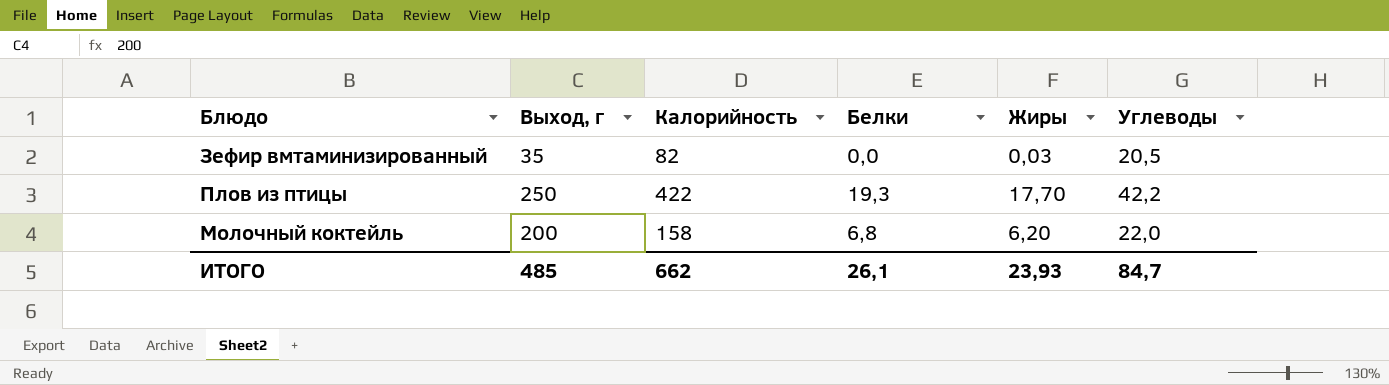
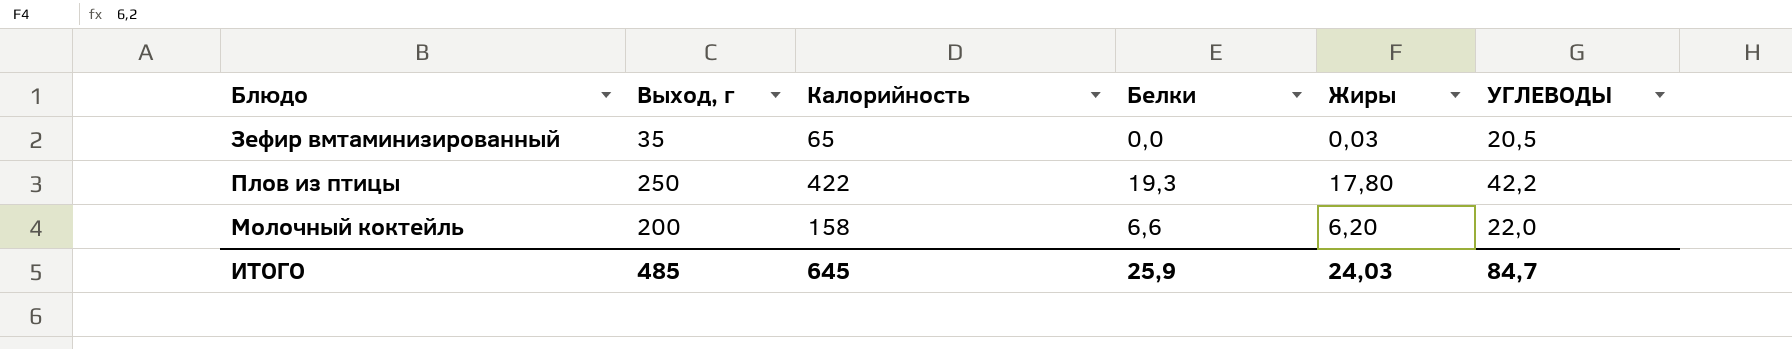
column name: Углеводы -> УГЛЕВОДЫ
Зефир вмтаминизированный | Калорийность: 82 -> 65
Плов из птицы | Жиры: 17,70 -> 17,80
Молочный коктейль | Белки: 6,8 -> 6,6
ИТОГО | Калорийность: 662 -> 645
ИТОГО | Белки: 26,1 -> 25,9
ИТОГО | Жиры: 23,93 -> 24,03

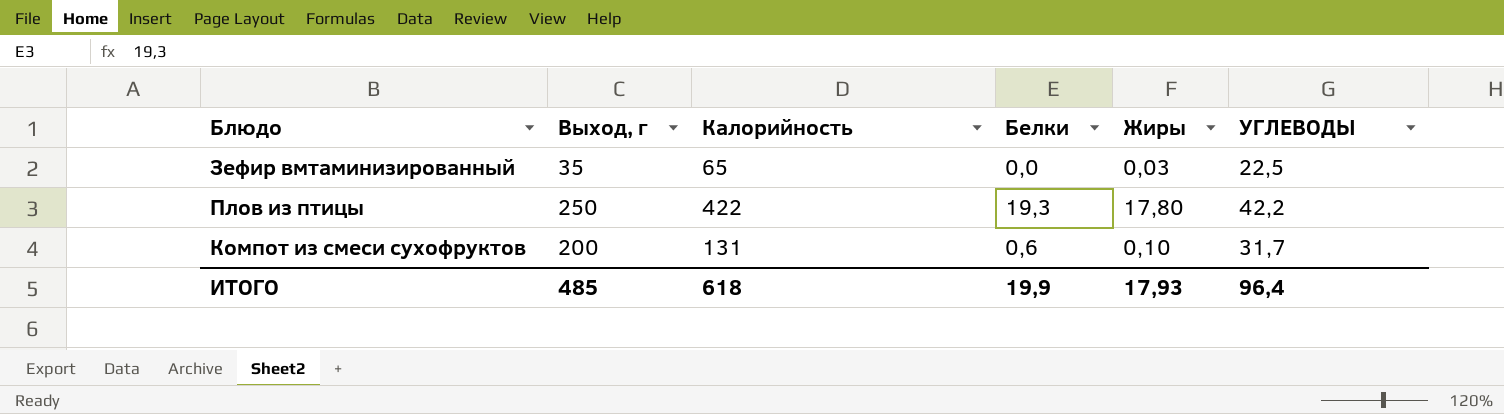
row Молочный коктейль: 200 | 158 | 6,6 | 6,20 | 22,0 -> none
Зефир вмтаминизированный | УГЛЕВОДЫ: 20,5 -> 22,5
row Компот из смеси сухофруктов: none -> 200 | 131 | 0,6 | 0,10 | 31,7
ИТОГО | Калорийность: 645 -> 618
ИТОГО | Белки: 25,9 -> 19,9
ИТОГО | Жиры: 24,03 -> 17,93
ИТОГО | УГЛЕВОДЫ: 84,7 -> 96,4

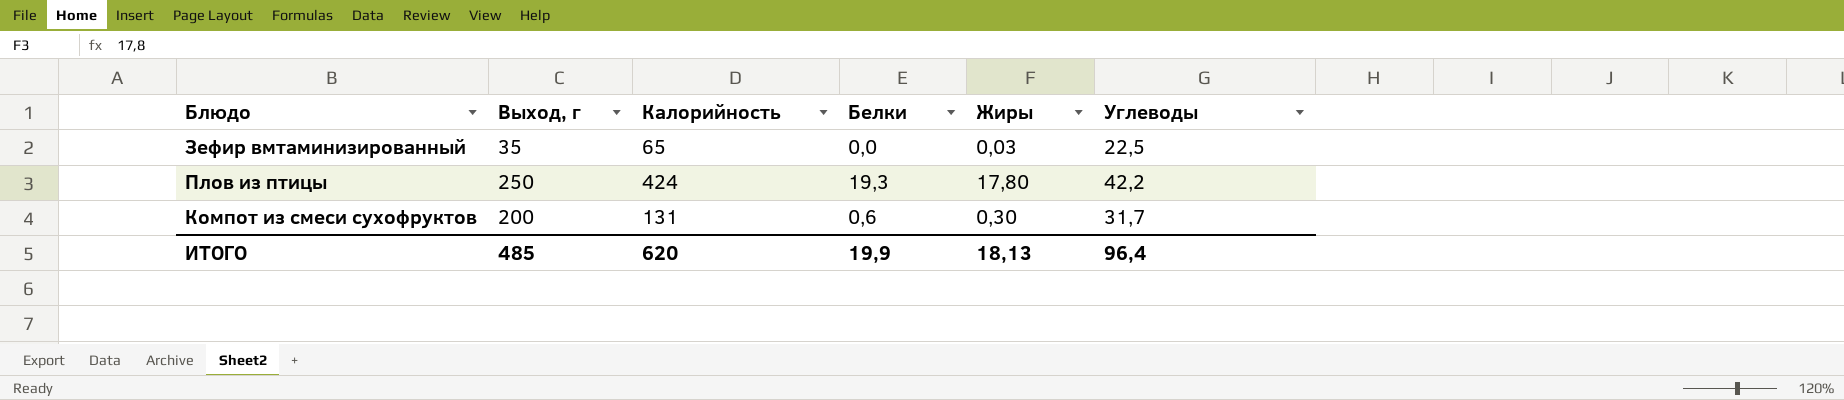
column name: УГЛЕВОДЫ -> Углеводы
Плов из птицы | Калорийность: 422 -> 424
Компот из смеси сухофруктов | Жиры: 0,10 -> 0,30
ИТОГО | Калорийность: 618 -> 620
ИТОГО | Жиры: 17,93 -> 18,13

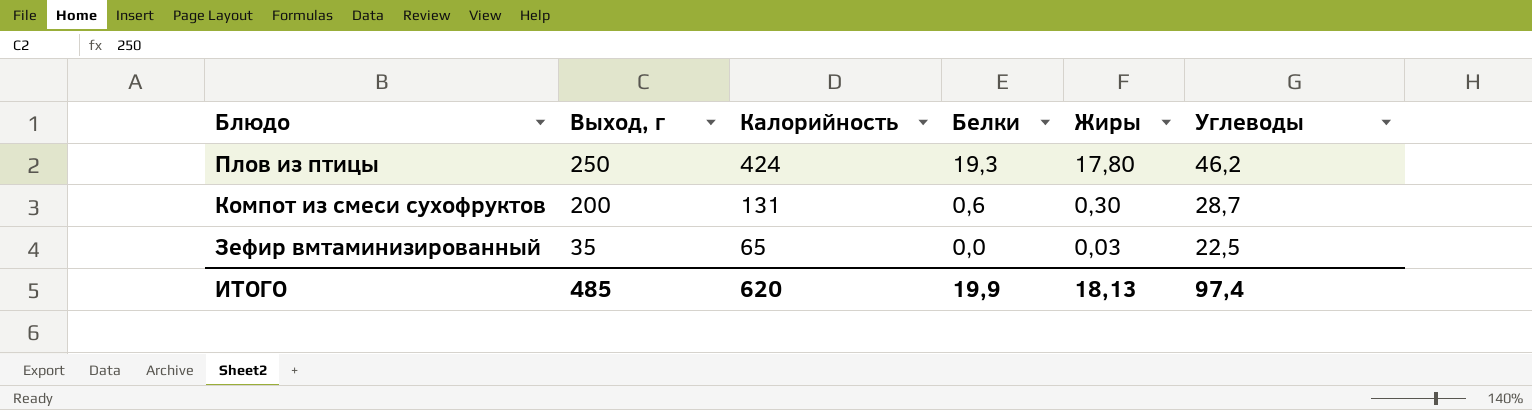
row order: none -> Блюдо descending
Плов из птицы | Углеводы: 42,2 -> 46,2
Компот из смеси сухофруктов | Углеводы: 31,7 -> 28,7
ИТОГО | Углеводы: 96,4 -> 97,4

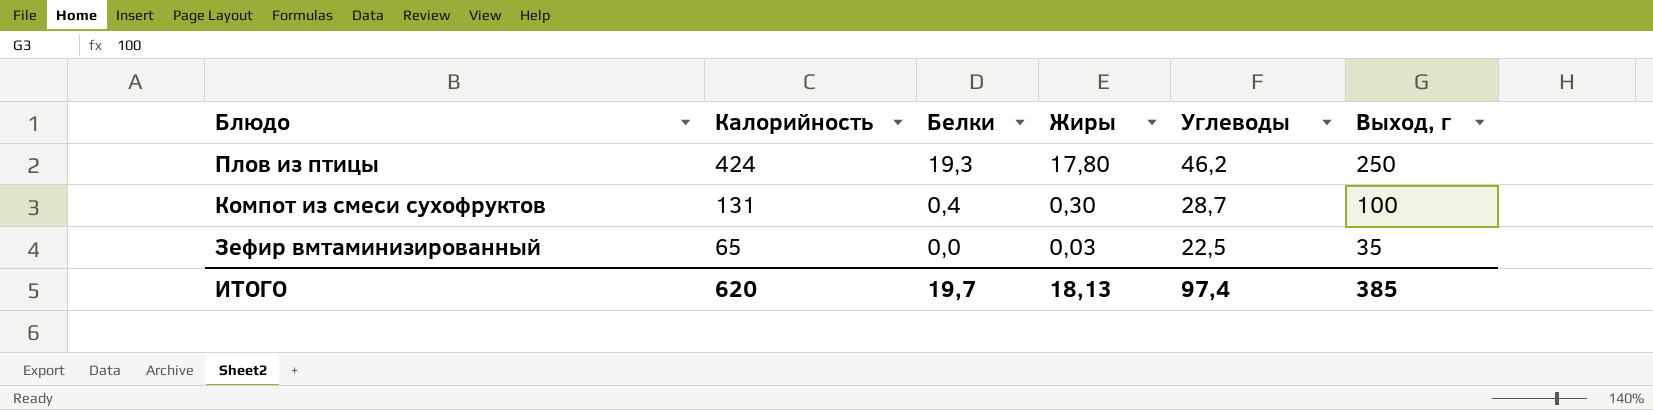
column Выход, г | position: 2 -> 6
Компот из смеси сухофруктов | Белки: 0,6 -> 0,4
Компот из смеси сухофруктов | Выход, г: 200 -> 100
ИТОГО | Белки: 19,9 -> 19,7
ИТОГО | Выход, г: 485 -> 385

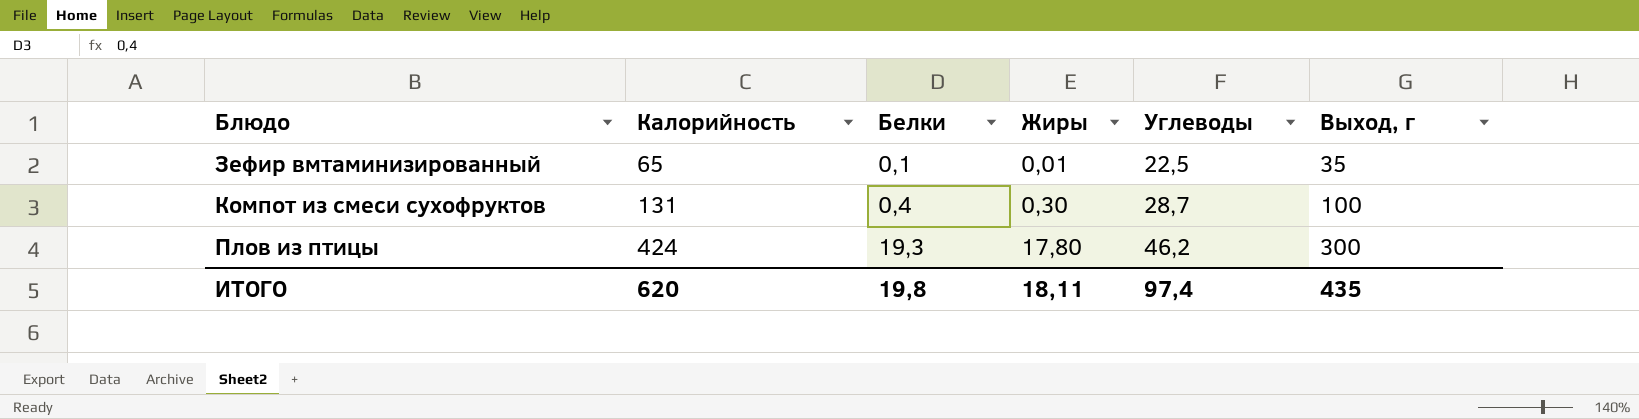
row order: Блюдо descending -> Блюдо ascending
Зефир вмтаминизированный | Белки: 0,0 -> 0,1
Зефир вмтаминизированный | Жиры: 0,03 -> 0,01
Плов из птицы | Выход, г: 250 -> 300
ИТОГО | Белки: 19,7 -> 19,8
ИТОГО | Жиры: 18,13 -> 18,11
ИТОГО | Выход, г: 385 -> 435

